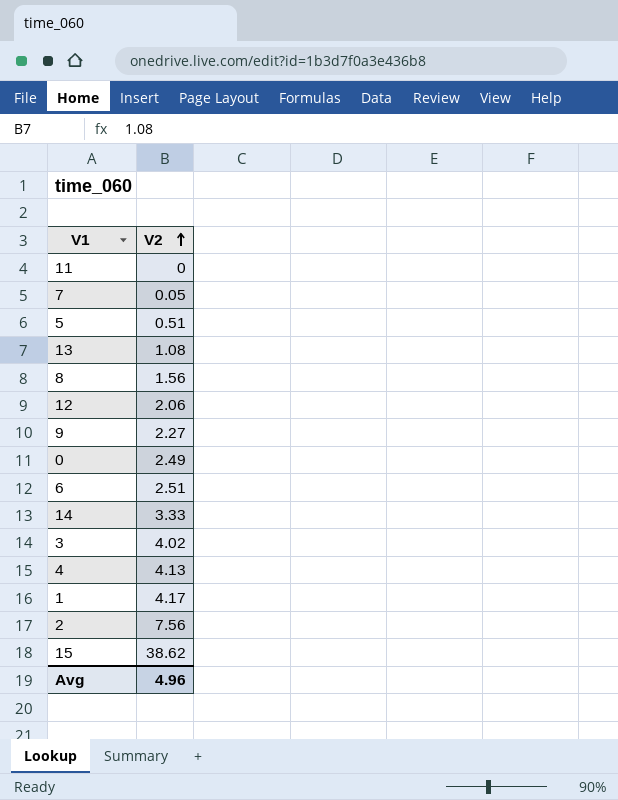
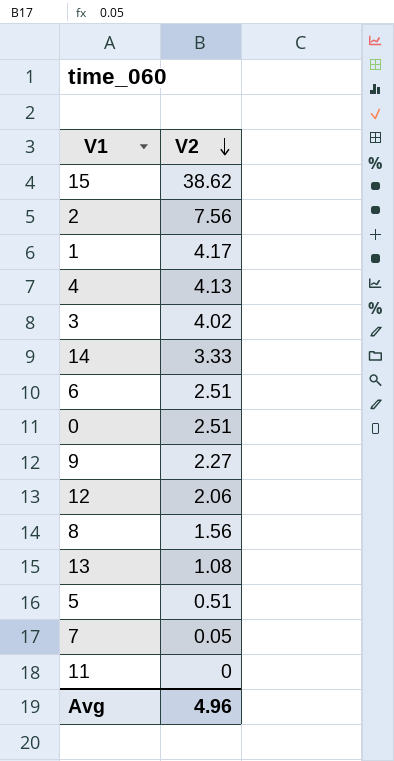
row order: V2 ascending -> V2 descending
0 | V2: 2.49 -> 2.51

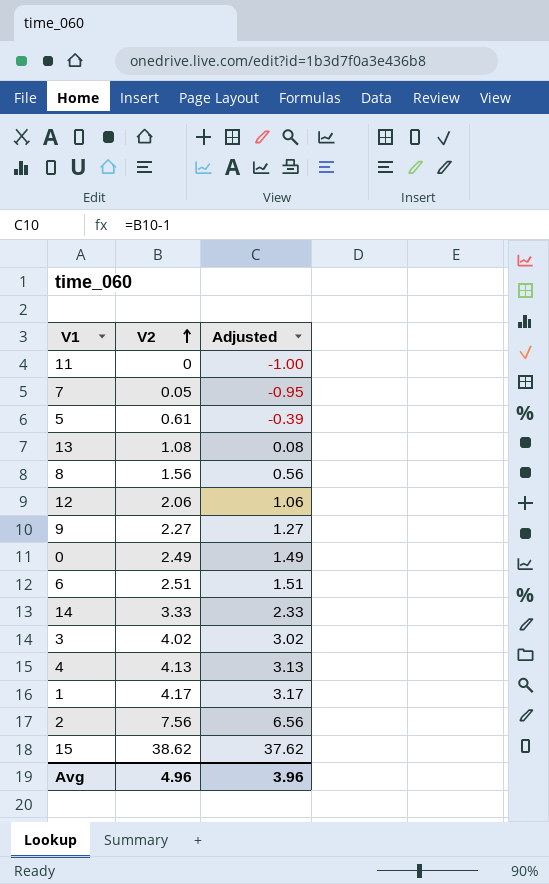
row order: V2 descending -> V2 ascending
column Adjusted | formula: none -> [V2] - 1
5 | V2: 0.51 -> 0.61
0 | V2: 2.51 -> 2.49

